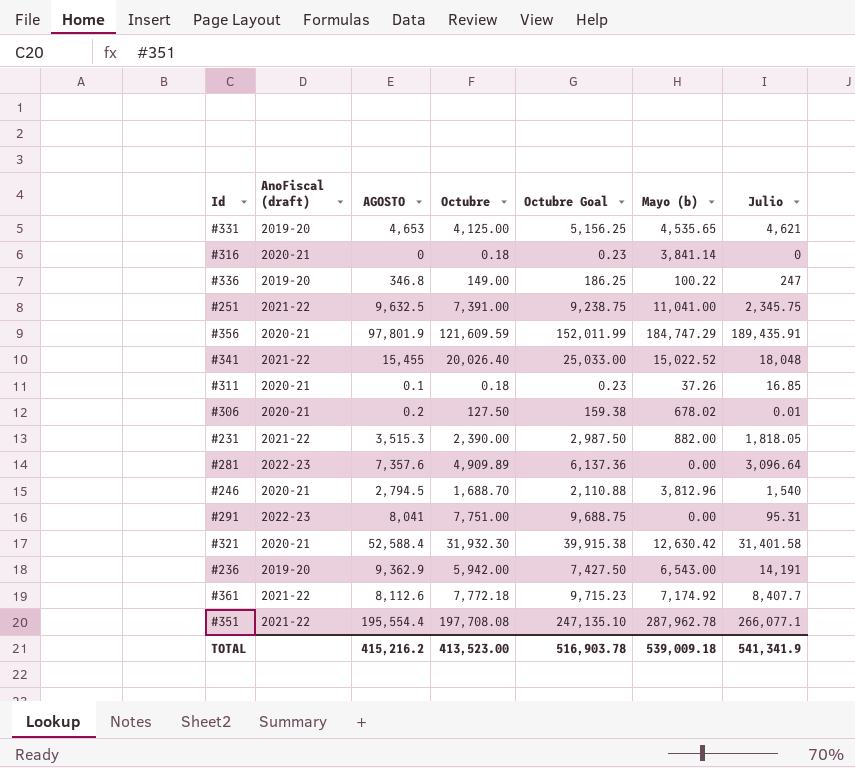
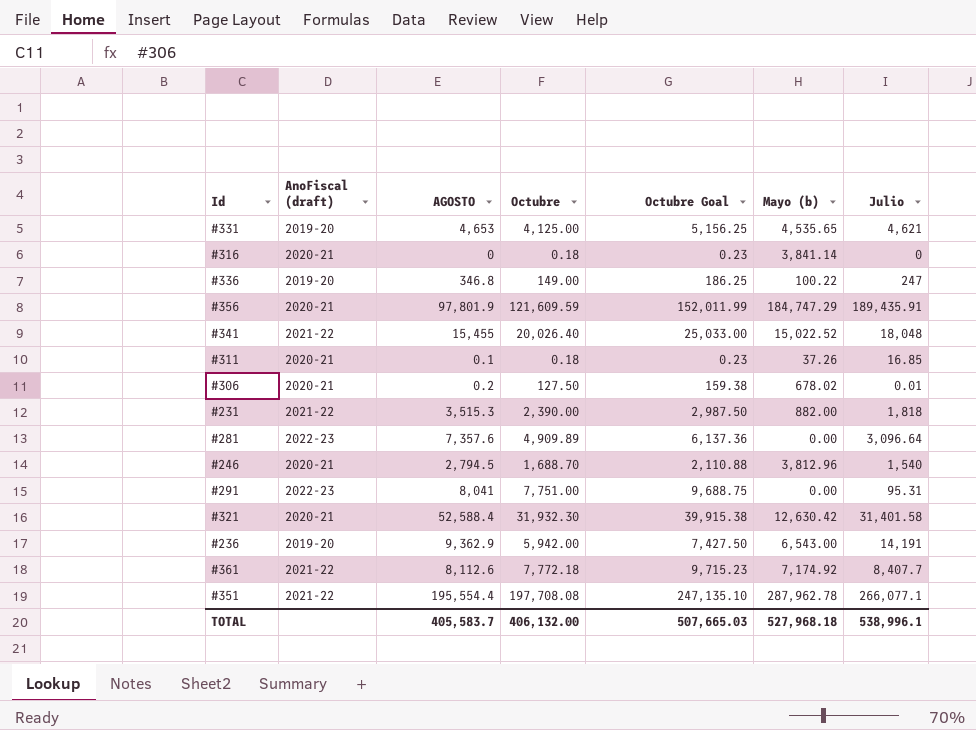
row #251: 2021-22 | 9,632.5 | 7,391.00 | 9,238.75 | 11,041.00 | 2,345.75 -> none
#231 | Julio: 1,818.05 -> 1,818
TOTAL | AGOSTO: 415,216.2 -> 405,583.7
TOTAL | Octubre: 413,523.00 -> 406,132.00
TOTAL | Octubre Goal: 516,903.78 -> 507,665.03
TOTAL | Mayo (b): 539,009.18 -> 527,968.18
TOTAL | Julio: 541,341.9 -> 538,996.1

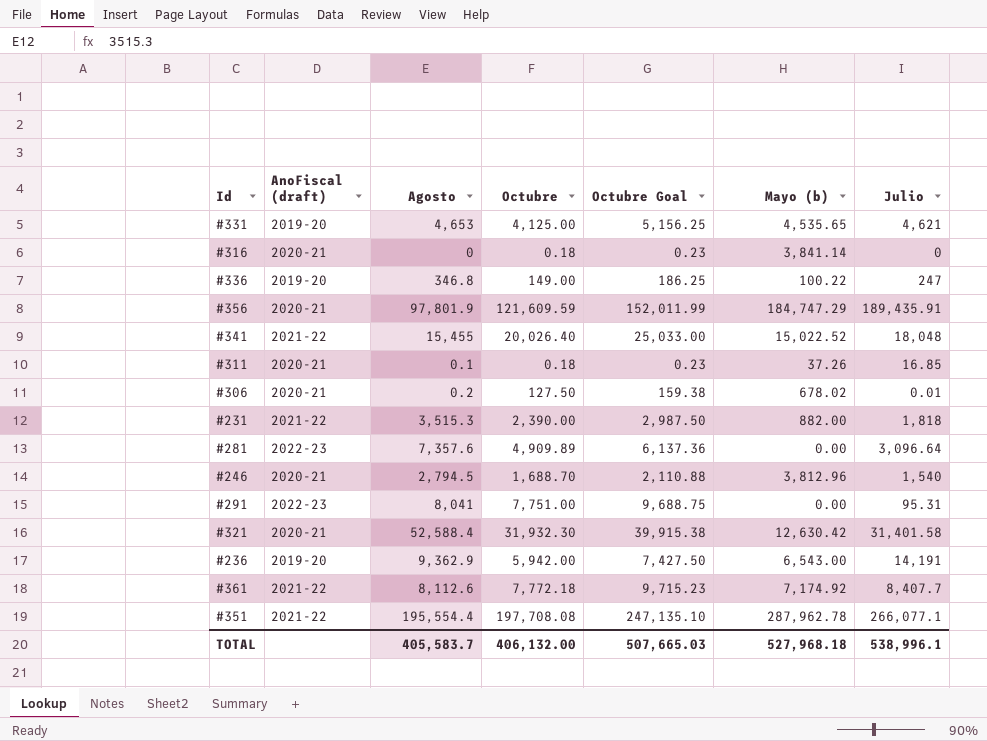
column name: AGOSTO -> Agosto

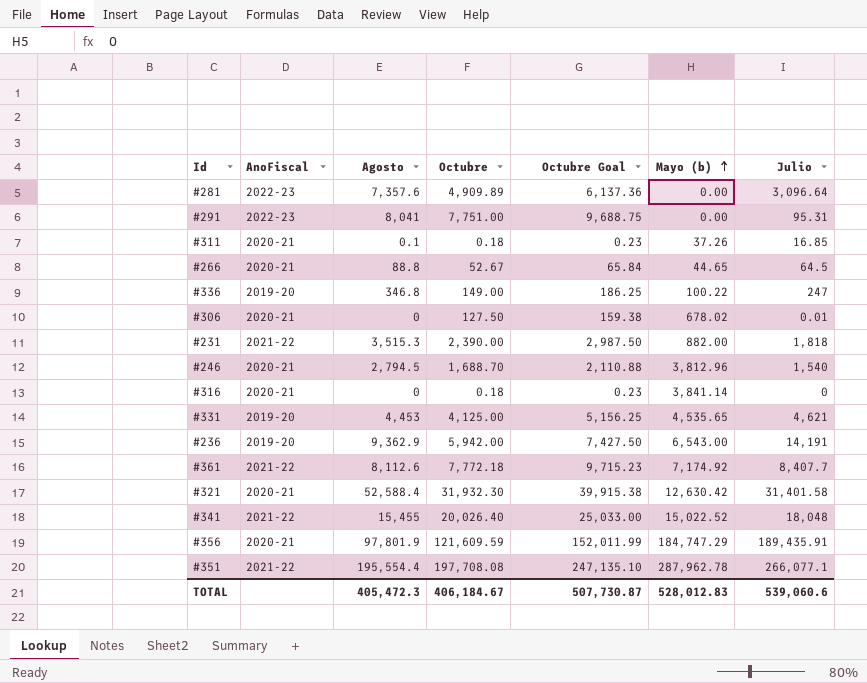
row order: none -> Mayo (b) ascending
column name: AnoFiscal (draft) -> AnoFiscal
row #266: none -> 2020-21 | 88.8 | 52.67 | 65.84 | 44.65 | 64.5
#306 | Agosto: 0.2 -> 0
#331 | Agosto: 4,653 -> 4,453
TOTAL | Agosto: 405,583.7 -> 405,472.3
TOTAL | Octubre: 406,132.00 -> 406,184.67
TOTAL | Octubre Goal: 507,665.03 -> 507,730.87
TOTAL | Mayo (b): 527,968.18 -> 528,012.83
TOTAL | Julio: 538,996.1 -> 539,060.6

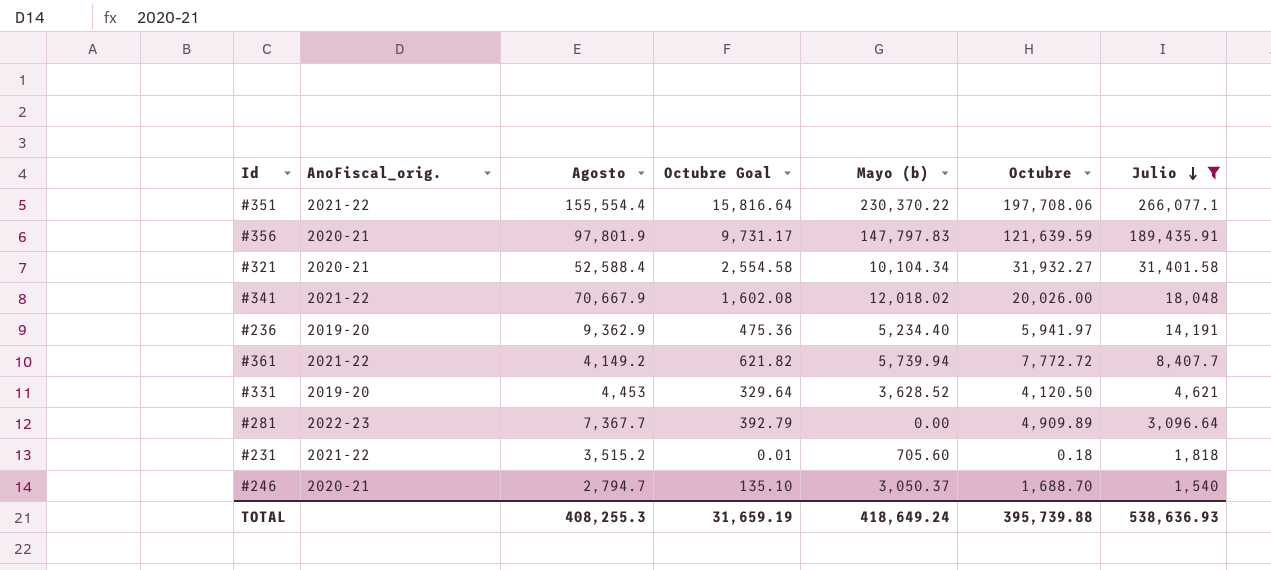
filter: none -> Julio >= 1,540
row order: Mayo (b) ascending -> Julio descending
column name: AnoFiscal -> AnoFiscal_orig.
column Octubre Goal | formula: [Octubre] * 1.25 -> [Octubre] * 0.08
column Octubre | position: 4 -> 6
#351 | Agosto: 195,554.4 -> 155,554.4
#351 | Mayo (b): 287,962.78 -> 230,370.22
#351 | Octubre: 197,708.08 -> 197,708.06
#356 | Mayo (b): 184,747.29 -> 147,797.83
#356 | Octubre: 121,609.59 -> 121,639.59
#321 | Mayo (b): 12,630.42 -> 10,104.34
#321 | Octubre: 31,932.30 -> 31,932.27
#341 | Agosto: 15,455 -> 70,667.9
#341 | Mayo (b): 15,022.52 -> 12,018.02
#341 | Octubre: 20,026.40 -> 20,026.00
#236 | Mayo (b): 6,543.00 -> 5,234.40
#236 | Octubre: 5,942.00 -> 5,941.97
#361 | Agosto: 8,112.6 -> 4,149.2
#361 | Mayo (b): 7,174.92 -> 5,739.94
#361 | Octubre: 7,772.18 -> 7,772.72
#331 | Mayo (b): 4,535.65 -> 3,628.52
#331 | Octubre: 4,125.00 -> 4,120.50
#281 | Agosto: 7,357.6 -> 7,367.7
#231 | Agosto: 3,515.3 -> 3,515.2
#231 | Mayo (b): 882.00 -> 705.60
#231 | Octubre: 2,390.00 -> 0.18
#246 | Agosto: 2,794.5 -> 2,794.7
#246 | Mayo (b): 3,812.96 -> 3,050.37
TOTAL | Agosto: 405,472.3 -> 408,255.3
TOTAL | Octubre Goal: 507,730.87 -> 31,659.19
TOTAL | Mayo (b): 528,012.83 -> 418,649.24
TOTAL | Octubre: 406,184.67 -> 395,739.88
TOTAL | Julio: 539,060.6 -> 538,636.93

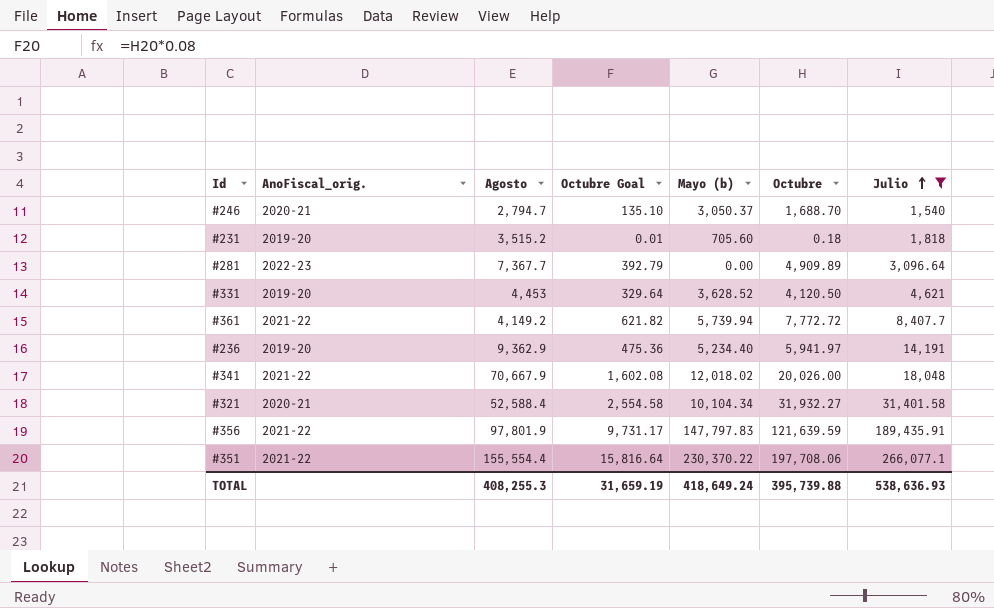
row order: Julio descending -> Julio ascending
#231 | AnoFiscal_orig.: 2021-22 -> 2019-20
#356 | AnoFiscal_orig.: 2020-21 -> 2021-22

